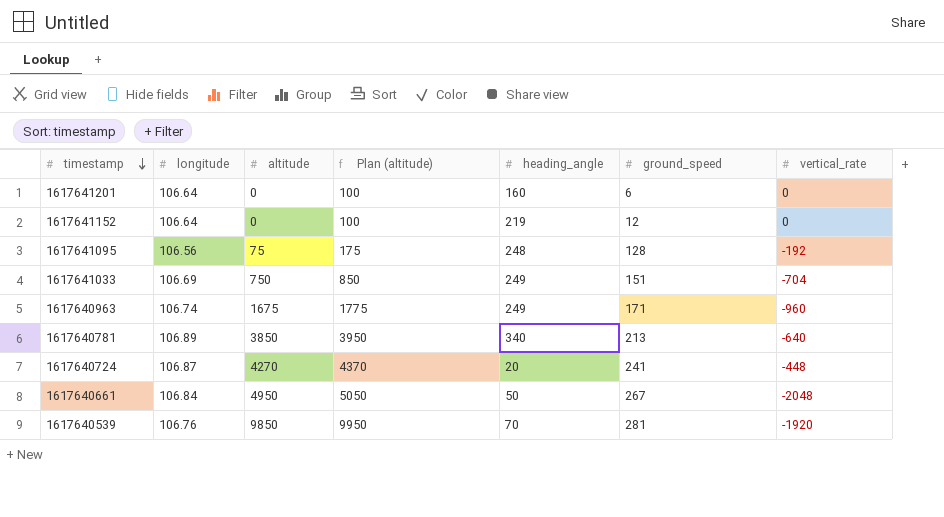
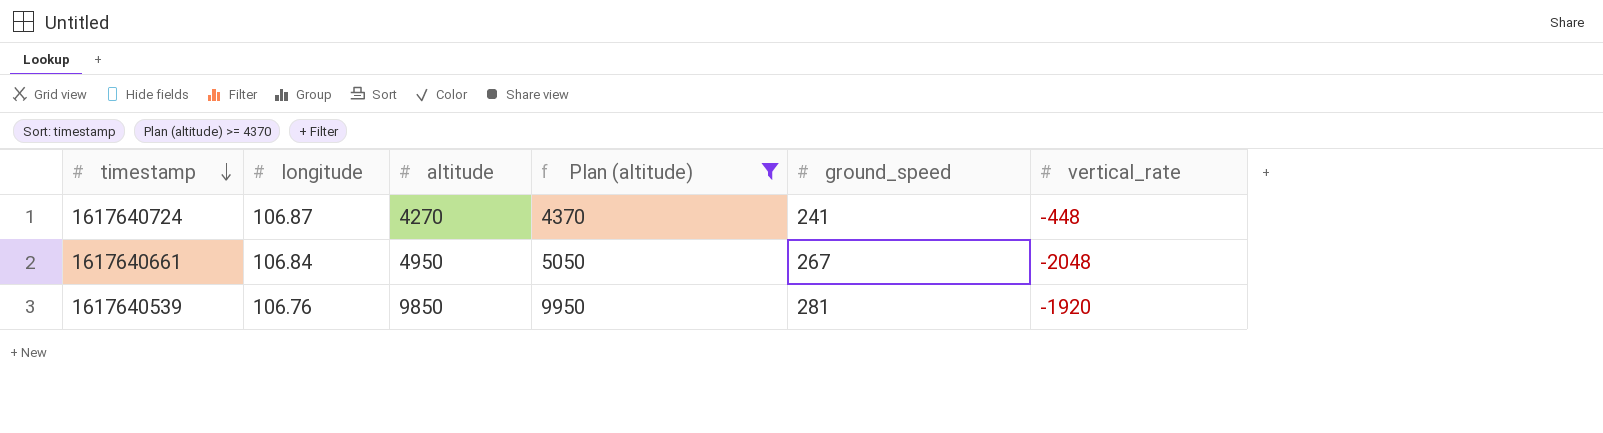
filter: none -> Plan (altitude) >= 4370
column heading_angle | position: 5 -> none

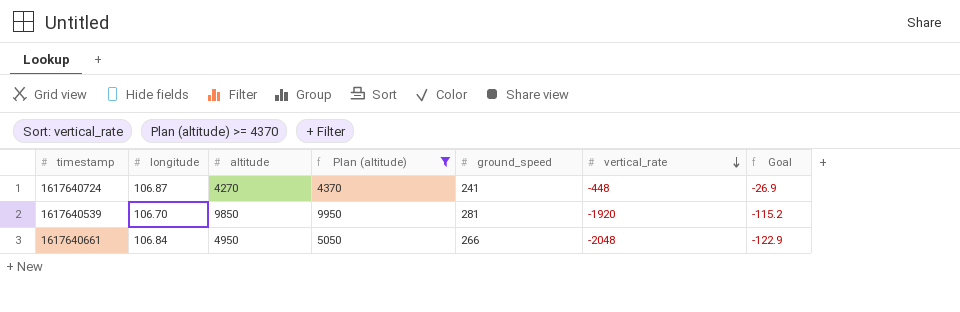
row order: timestamp descending -> vertical_rate descending
column Goal | formula: none -> [vertical_rate] * 0.06
1617640539 | longitude: 106.76 -> 106.70
1617640661 | ground_speed: 267 -> 266

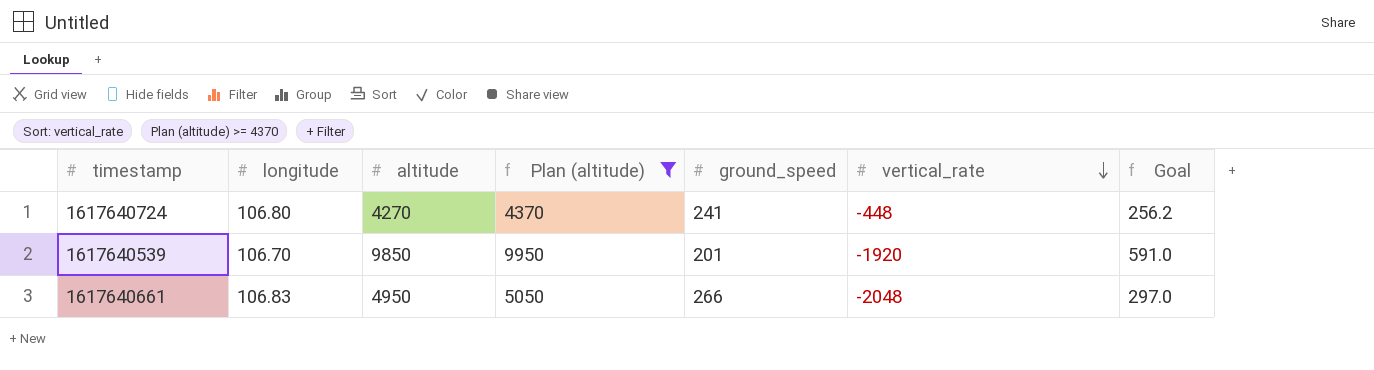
column Goal | formula: [vertical_rate] * 0.06 -> [altitude] * 0.06
1617640724 | longitude: 106.87 -> 106.80
1617640539 | ground_speed: 281 -> 201
1617640661 | longitude: 106.84 -> 106.83

